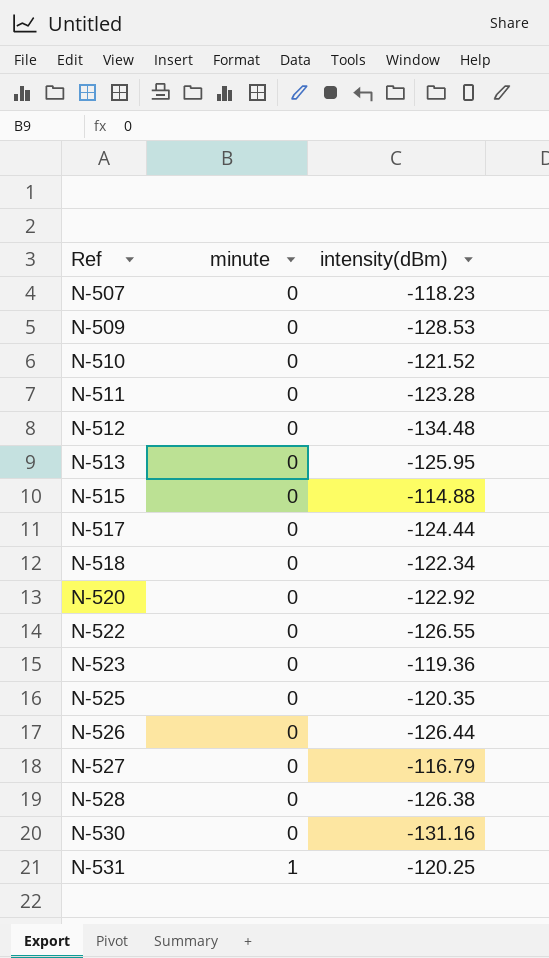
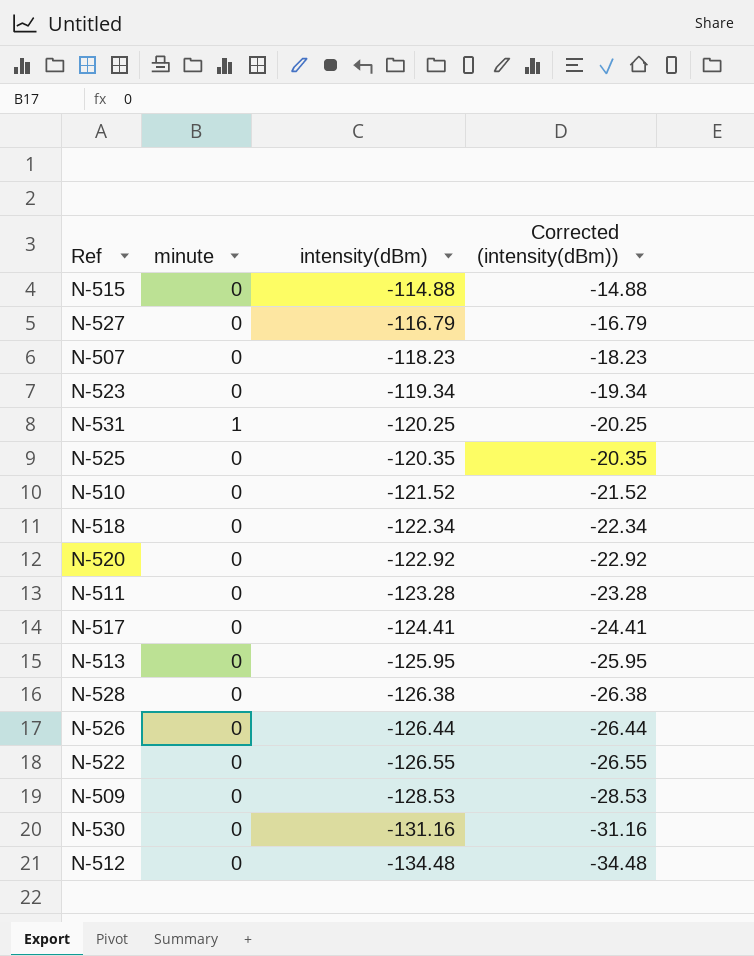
row order: Ref ascending -> intensity(dBm) descending
column Corrected (intensity(dBm)) | formula: none -> [intensity(dBm)] + 100
N-523 | intensity(dBm): -119.36 -> -119.34
N-517 | intensity(dBm): -124.44 -> -124.41

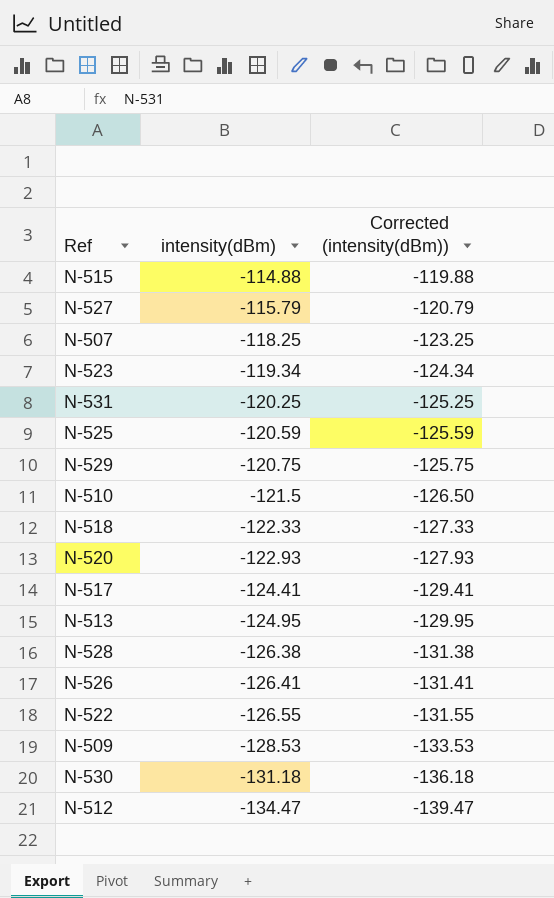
column minute | position: 2 -> none
column Corrected (intensity(dBm)) | formula: [intensity(dBm)] + 100 -> [intensity(dBm)] - 5
row N-511: 0 | -123.28 | -23.28 -> none
N-527 | intensity(dBm): -116.79 -> -115.79
N-507 | intensity(dBm): -118.23 -> -118.25
N-525 | intensity(dBm): -120.35 -> -120.59
row N-529: none -> -120.75 | -125.75
N-510 | intensity(dBm): -121.52 -> -121.5
N-518 | intensity(dBm): -122.34 -> -122.33
N-520 | intensity(dBm): -122.92 -> -122.93
N-513 | intensity(dBm): -125.95 -> -124.95
N-526 | intensity(dBm): -126.44 -> -126.41
N-530 | intensity(dBm): -131.16 -> -131.18
N-512 | intensity(dBm): -134.48 -> -134.47

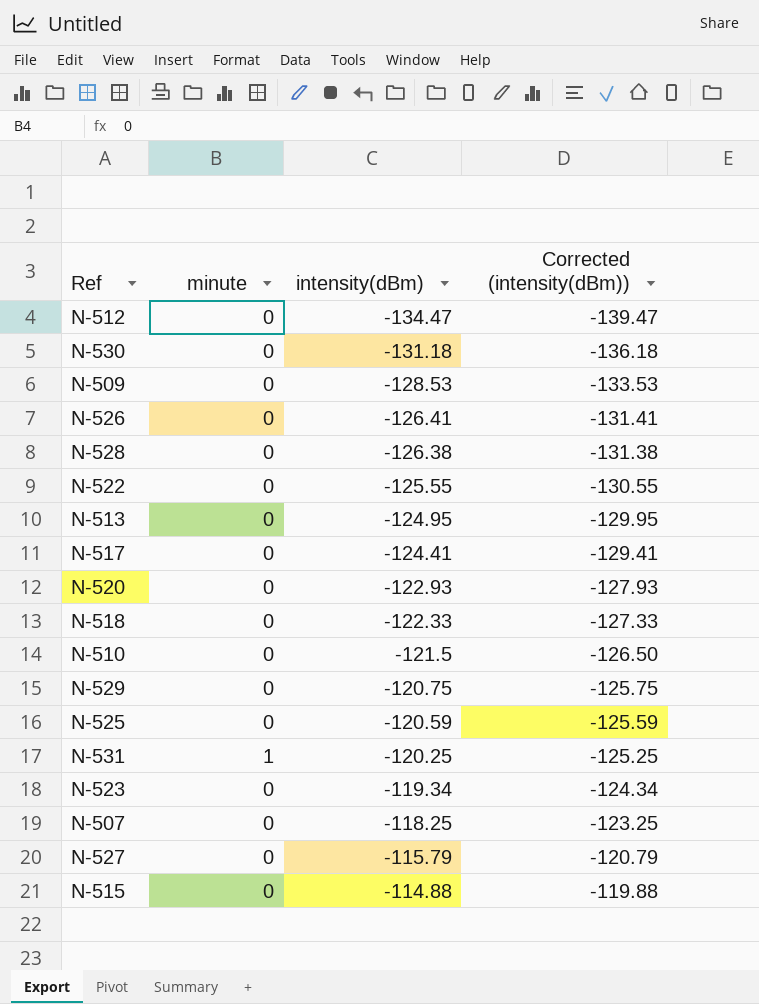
row order: intensity(dBm) descending -> intensity(dBm) ascending
column minute | position: none -> 2
N-522 | intensity(dBm): -126.55 -> -125.55
N-522 | Corrected (intensity(dBm)): -131.55 -> -130.55

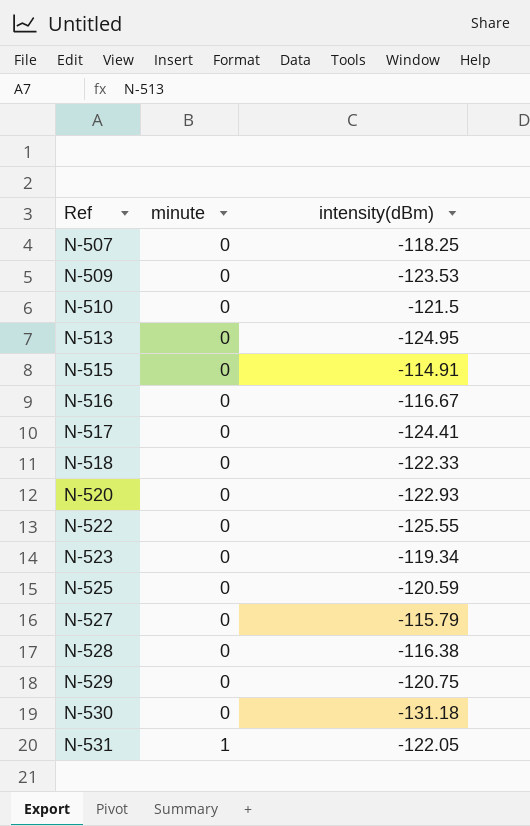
row order: intensity(dBm) ascending -> Ref ascending
column Corrected (intensity(dBm)) | formula: [intensity(dBm)] - 5 -> none
row N-512: 0 | -134.47 | -139.47 -> none
row N-526: 0 | -126.41 | -131.41 -> none
N-509 | intensity(dBm): -128.53 -> -123.53
N-515 | intensity(dBm): -114.88 -> -114.91
row N-516: none -> 0 | -116.67
N-528 | intensity(dBm): -126.38 -> -116.38
N-531 | intensity(dBm): -120.25 -> -122.05

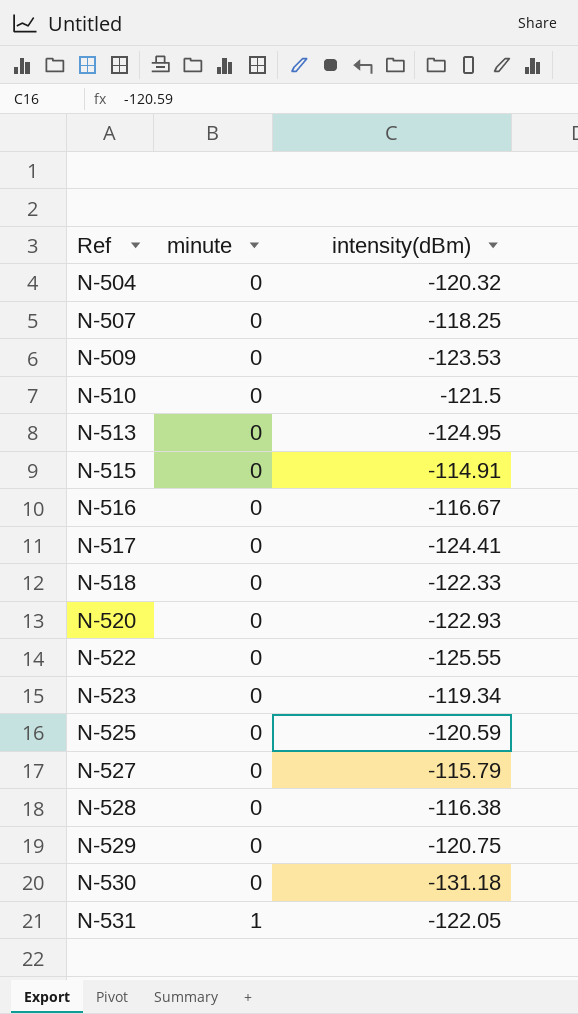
row N-504: none -> 0 | -120.32

